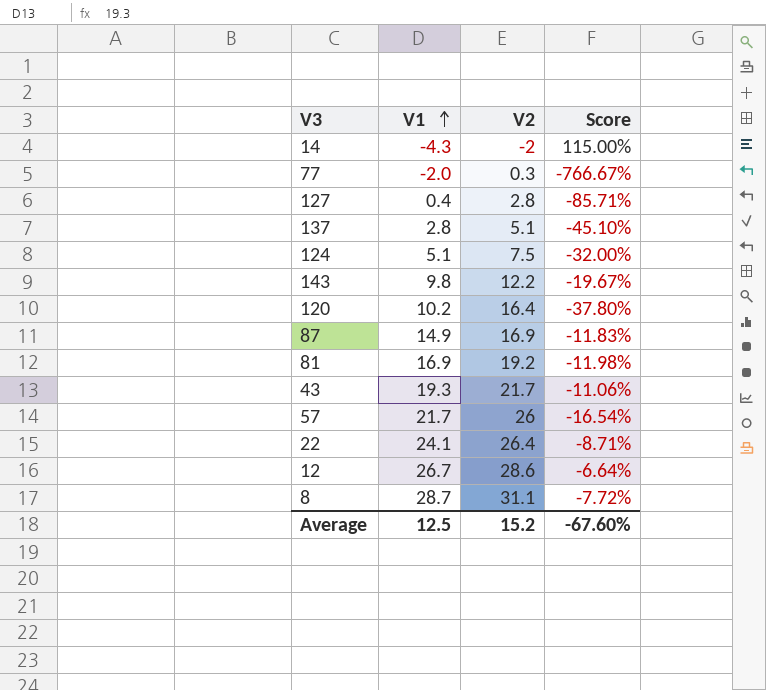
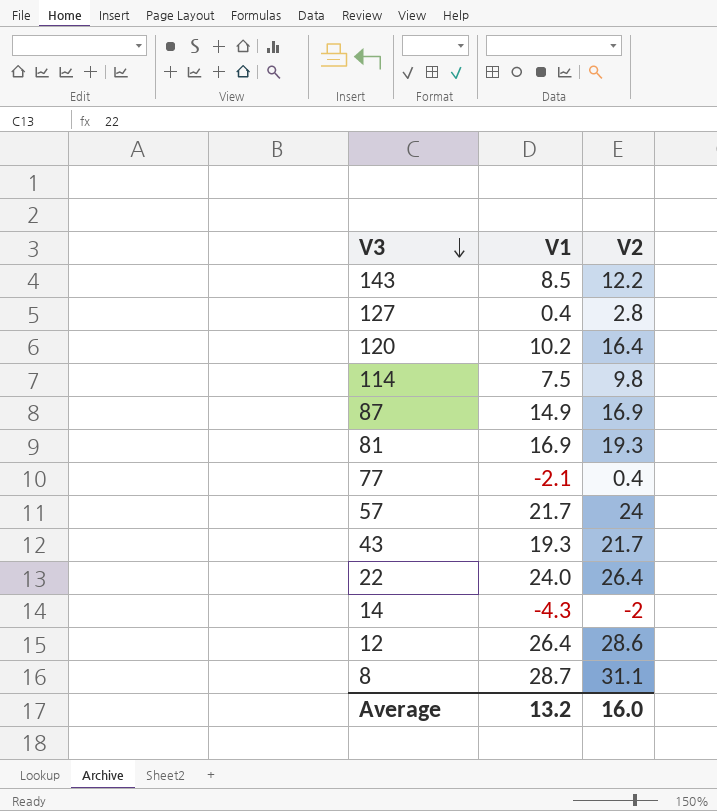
row order: V1 ascending -> V3 descending
column Score | formula: ([V1] - [V2]) / [V2] -> none
row 137: 2.8 | 5.1 | -45.10% -> none
row 124: 5.1 | 7.5 | -32.00% -> none
143 | V1: 9.8 -> 8.5
row 114: none -> 7.5 | 9.8
81 | V2: 19.2 -> 19.3
77 | V1: -2.0 -> -2.1
77 | V2: 0.3 -> 0.4
57 | V2: 26 -> 24
22 | V1: 24.1 -> 24.0
12 | V1: 26.7 -> 26.4
Average | V1: 12.5 -> 13.2
Average | V2: 15.2 -> 16.0

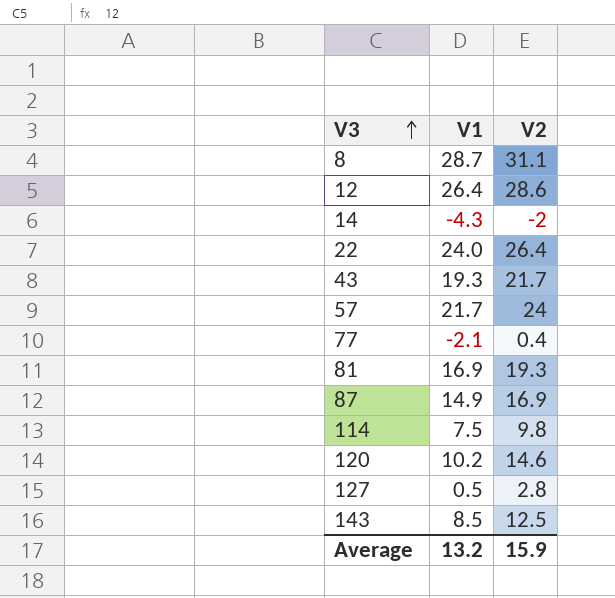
row order: V3 descending -> V3 ascending
120 | V2: 16.4 -> 14.6
127 | V1: 0.4 -> 0.5
143 | V2: 12.2 -> 12.5
Average | V2: 16.0 -> 15.9

